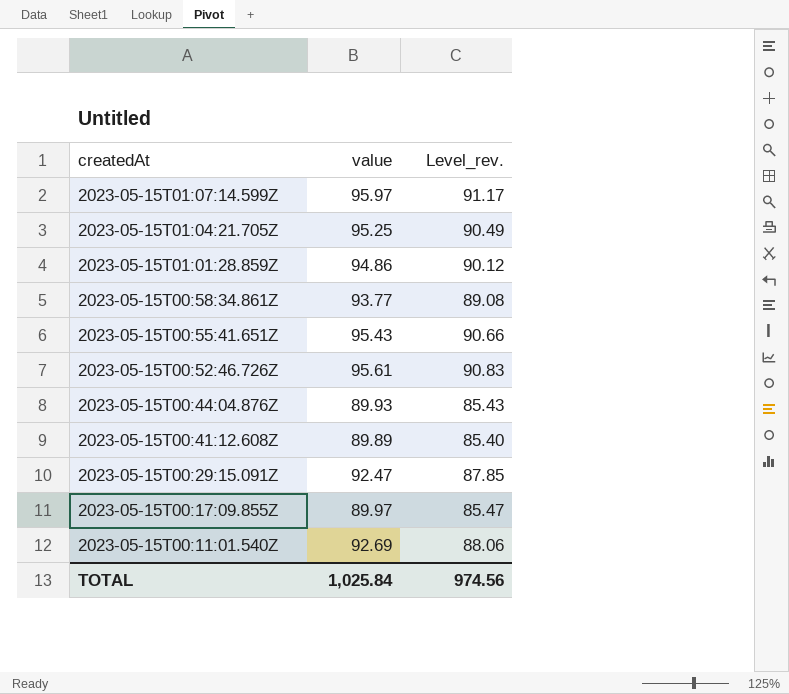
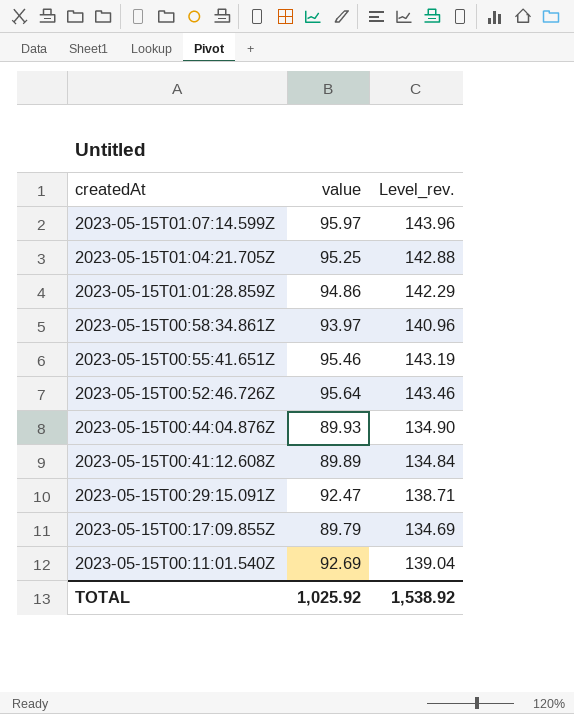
column Level_rev. | formula: [value] * 0.95 -> [value] * 1.5
2023-05-15T00:58:34.861Z | value: 93.77 -> 93.97
2023-05-15T00:55:41.651Z | value: 95.43 -> 95.46
2023-05-15T00:52:46.726Z | value: 95.61 -> 95.64
2023-05-15T00:17:09.855Z | value: 89.97 -> 89.79
TOTAL | value: 1,025.84 -> 1,025.92
TOTAL | Level_rev.: 974.56 -> 1,538.92

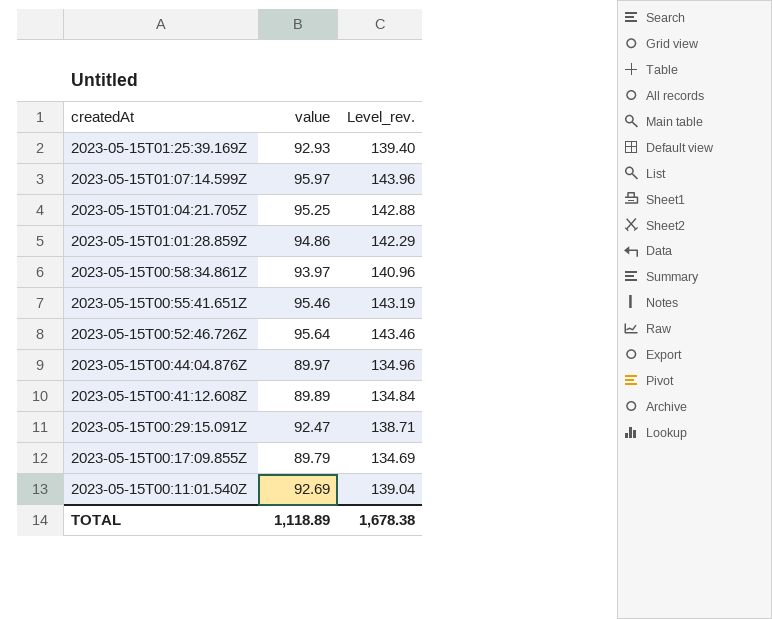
row 2023-05-15T01:25:39.169Z: none -> 92.93 | 139.40
2023-05-15T00:44:04.876Z | value: 89.93 -> 89.97
2023-05-15T00:44:04.876Z | Level_rev.: 134.90 -> 134.96
TOTAL | value: 1,025.92 -> 1,118.89
TOTAL | Level_rev.: 1,538.92 -> 1,678.38

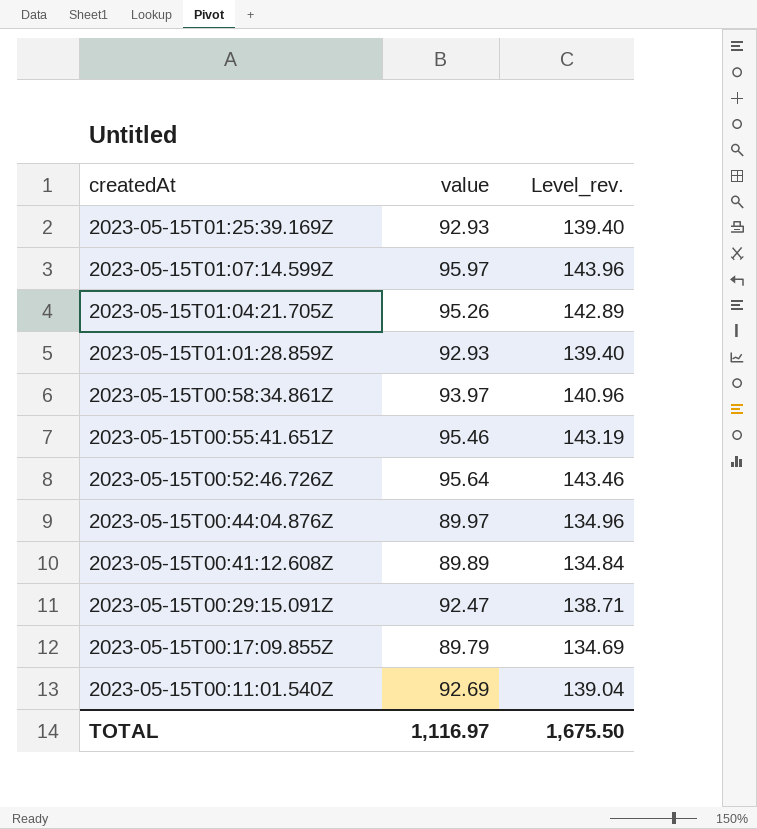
2023-05-15T01:04:21.705Z | value: 95.25 -> 95.26
2023-05-15T01:04:21.705Z | Level_rev.: 142.88 -> 142.89
2023-05-15T01:01:28.859Z | value: 94.86 -> 92.93
2023-05-15T01:01:28.859Z | Level_rev.: 142.29 -> 139.40
TOTAL | value: 1,118.89 -> 1,116.97
TOTAL | Level_rev.: 1,678.38 -> 1,675.50

